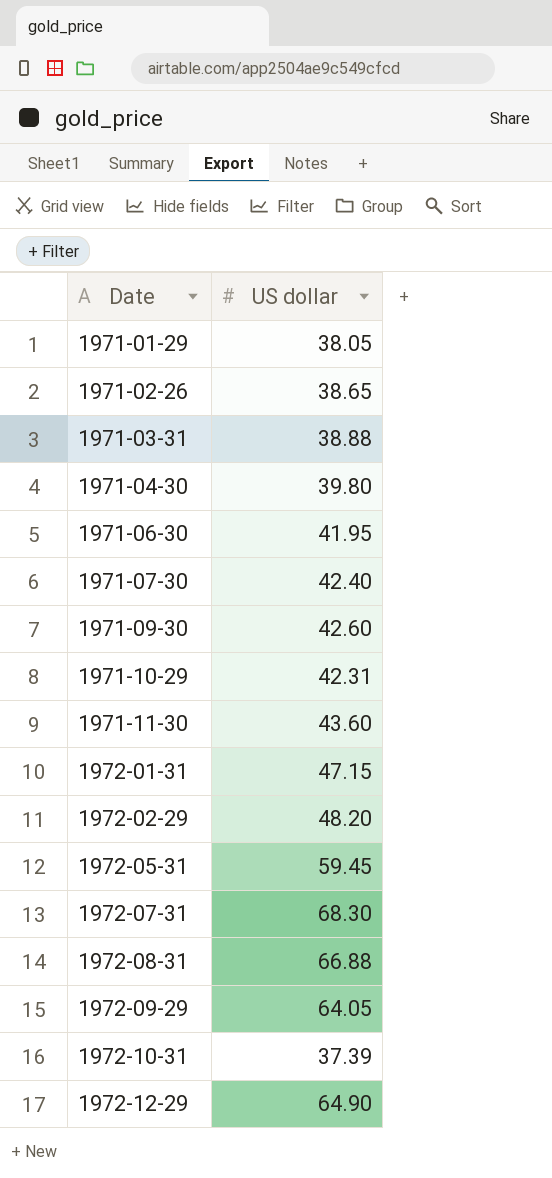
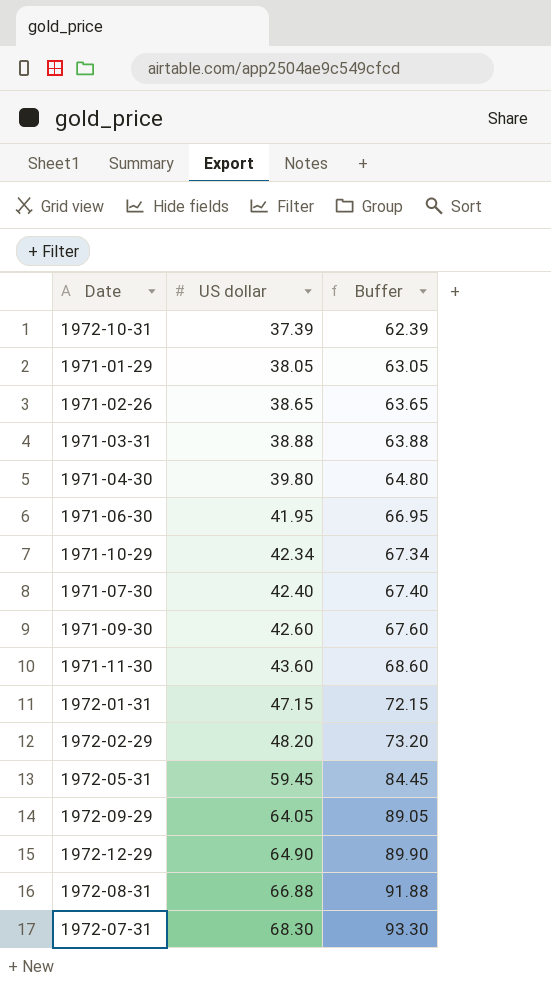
row order: Date ascending -> US dollar ascending
column Buffer | formula: none -> [US dollar] + 25
1971-10-29 | US dollar: 42.31 -> 42.34

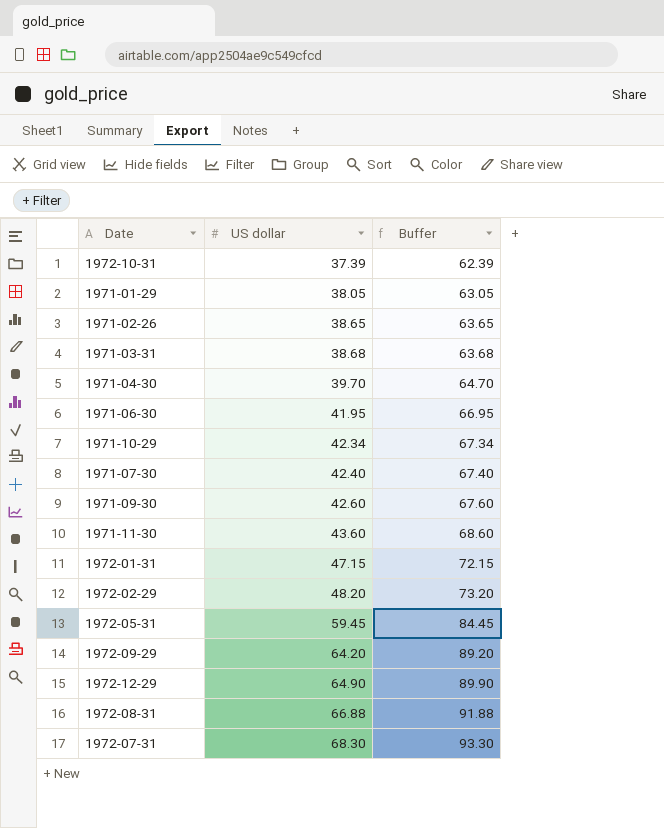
1971-03-31 | US dollar: 38.88 -> 38.68
1971-03-31 | Buffer: 63.88 -> 63.68
1971-04-30 | US dollar: 39.80 -> 39.70
1971-04-30 | Buffer: 64.80 -> 64.70
1972-09-29 | US dollar: 64.05 -> 64.20
1972-09-29 | Buffer: 89.05 -> 89.20

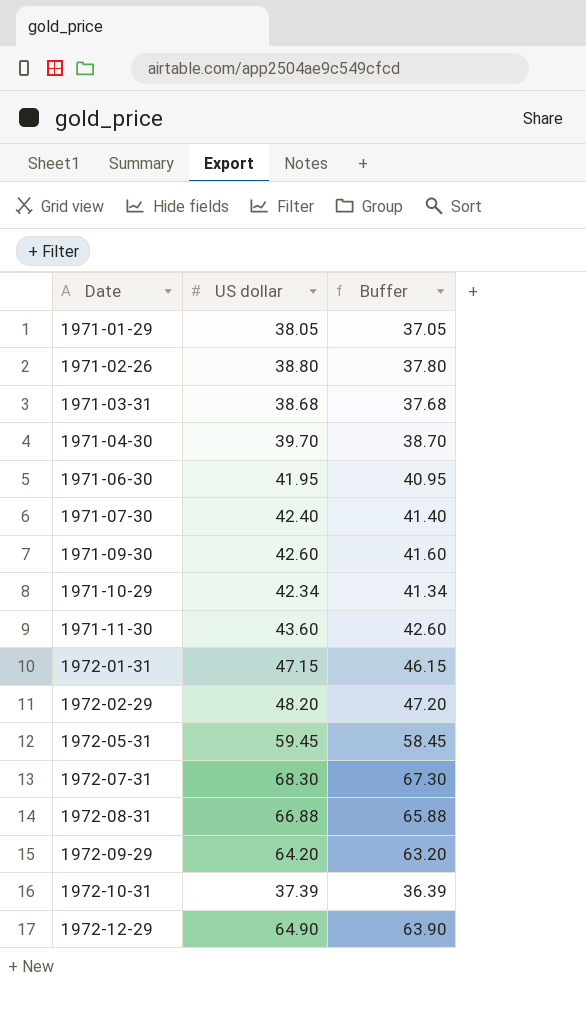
row order: US dollar ascending -> Date ascending
column Buffer | formula: [US dollar] + 25 -> [US dollar] - 1
1971-02-26 | US dollar: 38.65 -> 38.80

